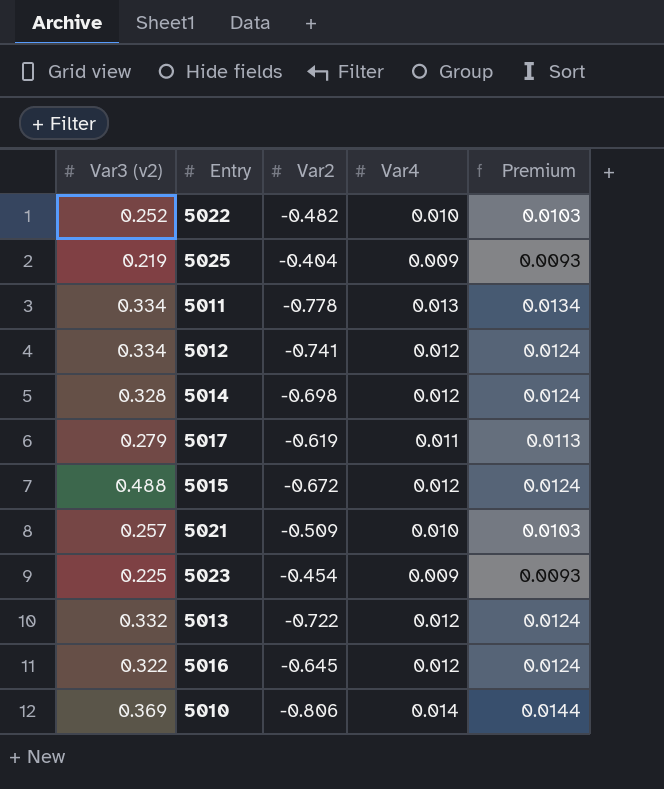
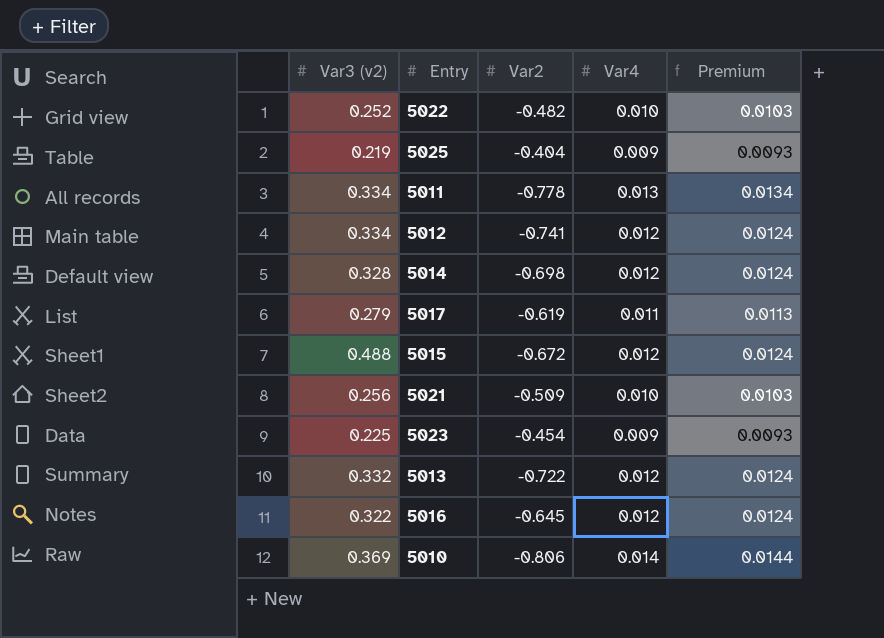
5021 | Var3 (v2): 0.257 -> 0.256

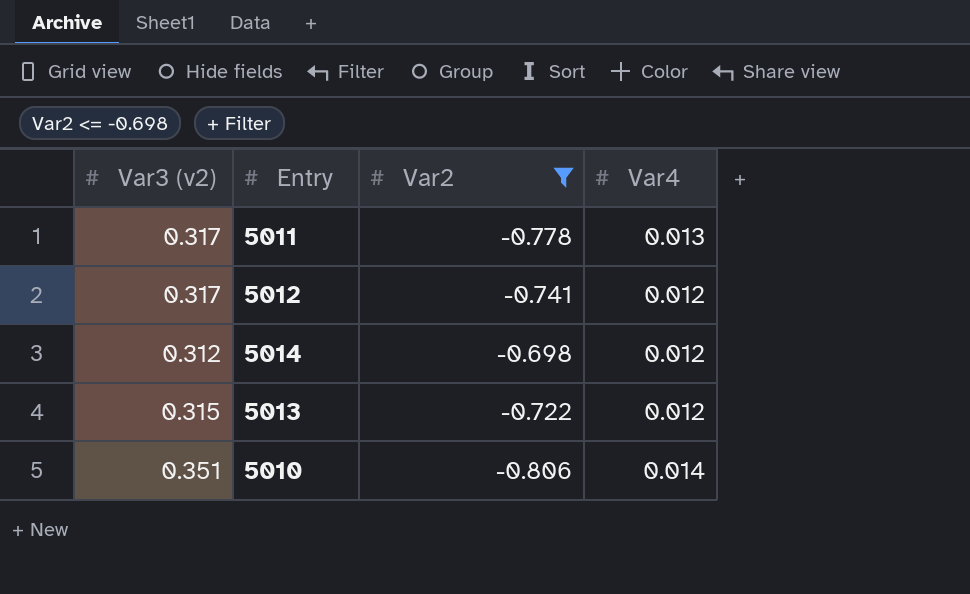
filter: none -> Var2 <= -0.698
column Premium | formula: [Var4] * 1.03 -> none
5011 | Var3 (v2): 0.334 -> 0.317
5012 | Var3 (v2): 0.334 -> 0.317
5014 | Var3 (v2): 0.328 -> 0.312
5013 | Var3 (v2): 0.332 -> 0.315
5010 | Var3 (v2): 0.369 -> 0.351

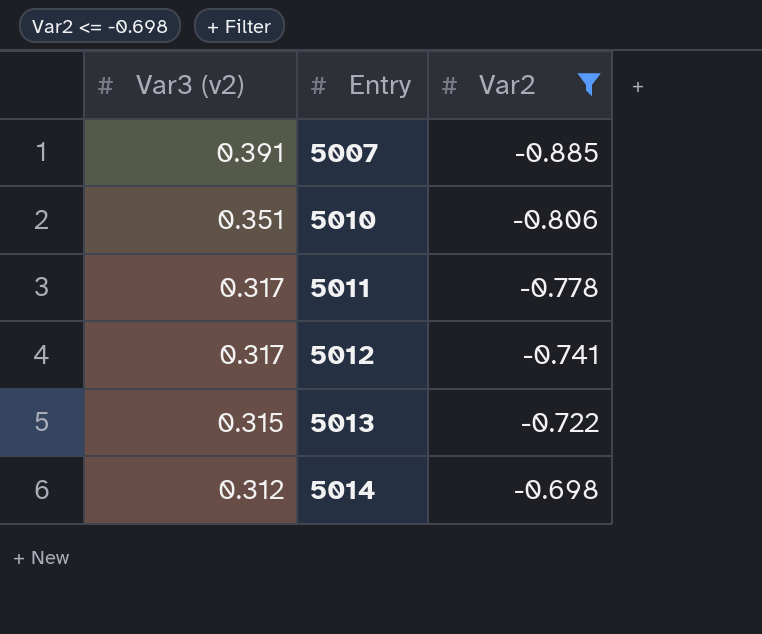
row order: none -> Var3 (v2) descending
column Var4 | position: 4 -> none
row 5007: none -> 0.391 | -0.885

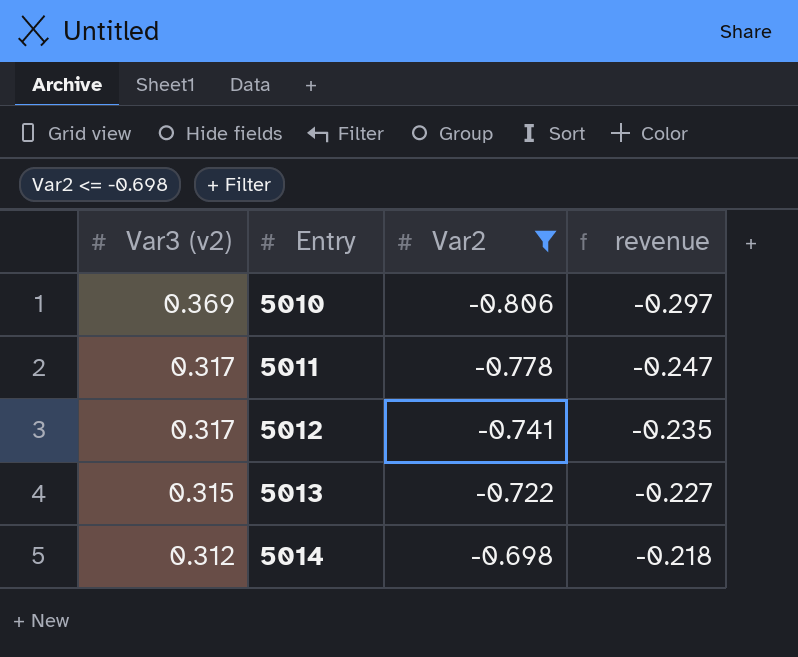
column revenue | formula: none -> [Var3 (v2)] * [Var2]
row 5007: 0.391 | -0.885 -> none
5010 | Var3 (v2): 0.351 -> 0.369

